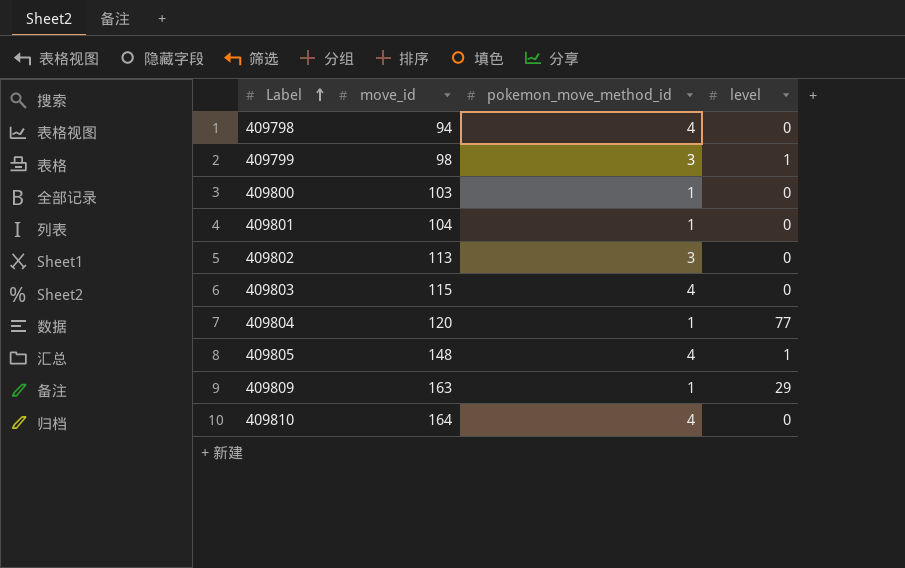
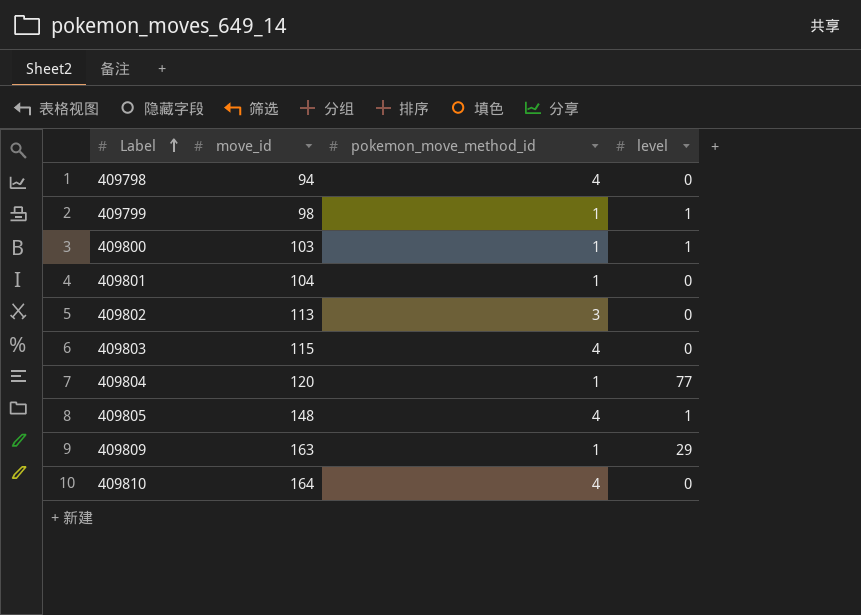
409799 | pokemon_move_method_id: 3 -> 1
409800 | level: 0 -> 1

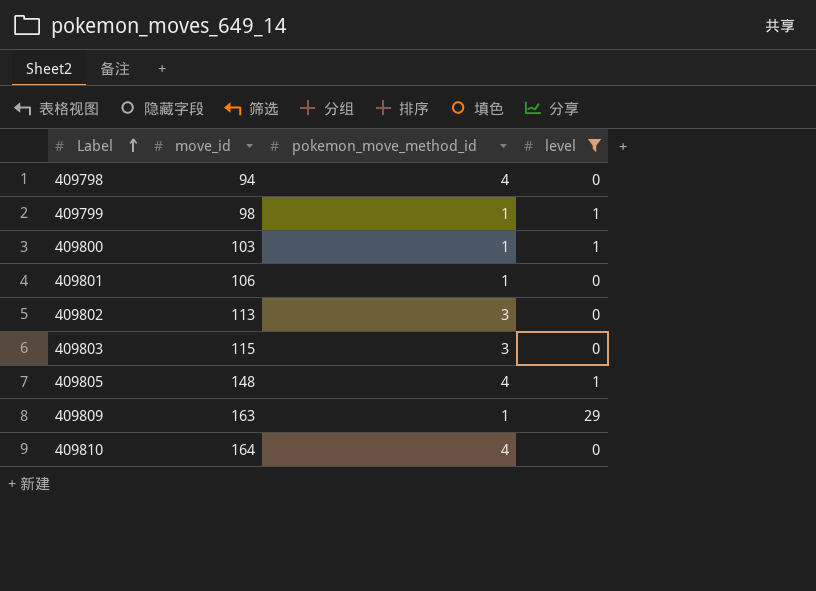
filter: none -> level != 77
409801 | move_id: 104 -> 106
409803 | pokemon_move_method_id: 4 -> 3

